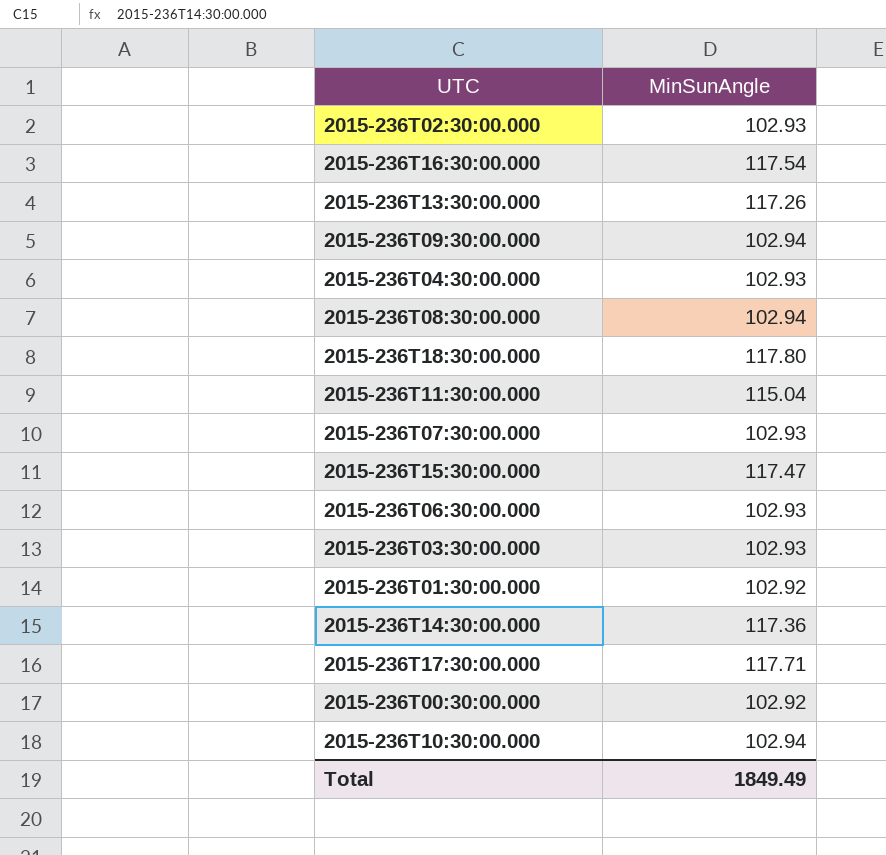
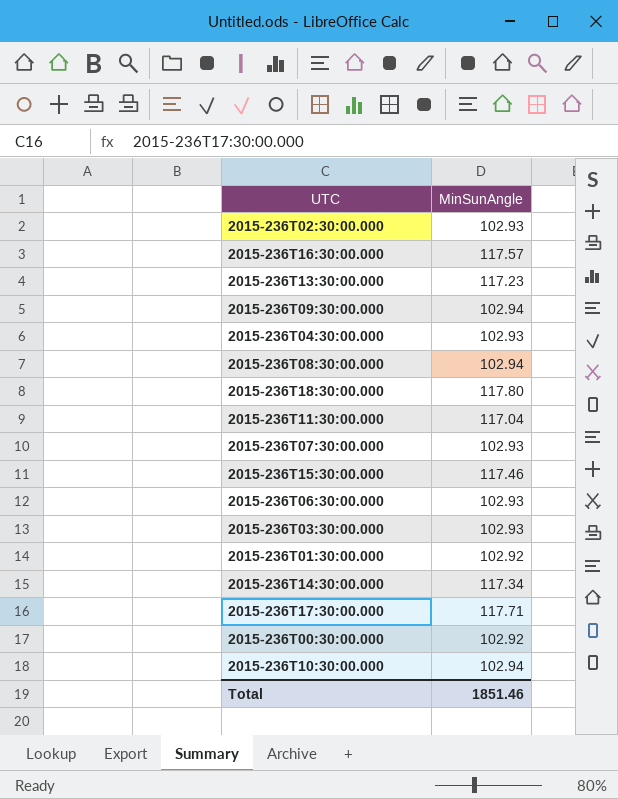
2015-236T16:30:00.000 | MinSunAngle: 117.54 -> 117.57
2015-236T13:30:00.000 | MinSunAngle: 117.26 -> 117.23
2015-236T11:30:00.000 | MinSunAngle: 115.04 -> 117.04
2015-236T15:30:00.000 | MinSunAngle: 117.47 -> 117.46
2015-236T14:30:00.000 | MinSunAngle: 117.36 -> 117.34
Total | MinSunAngle: 1849.49 -> 1851.46

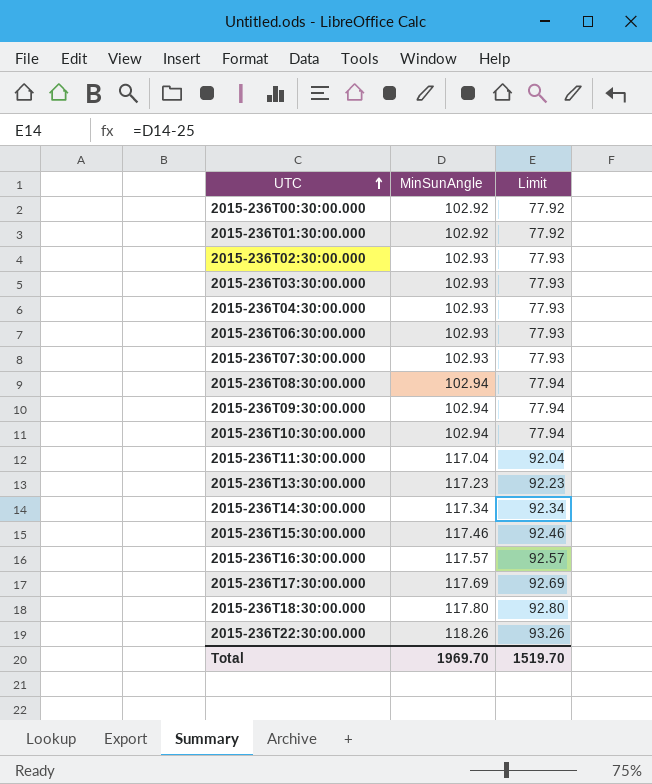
row order: none -> UTC ascending
column Limit | formula: none -> [MinSunAngle] - 25
2015-236T17:30:00.000 | MinSunAngle: 117.71 -> 117.69
row 2015-236T22:30:00.000: none -> 118.26 | 93.26
Total | MinSunAngle: 1851.46 -> 1969.70

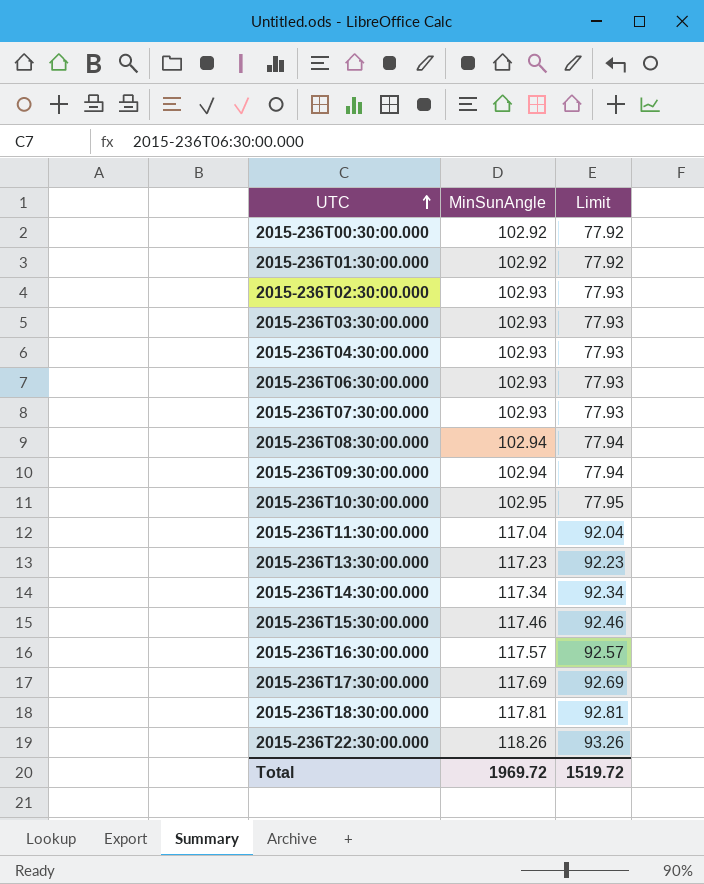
2015-236T10:30:00.000 | MinSunAngle: 102.94 -> 102.95
2015-236T10:30:00.000 | Limit: 77.94 -> 77.95
2015-236T18:30:00.000 | MinSunAngle: 117.80 -> 117.81
2015-236T18:30:00.000 | Limit: 92.80 -> 92.81
Total | MinSunAngle: 1969.70 -> 1969.72
Total | Limit: 1519.70 -> 1519.72

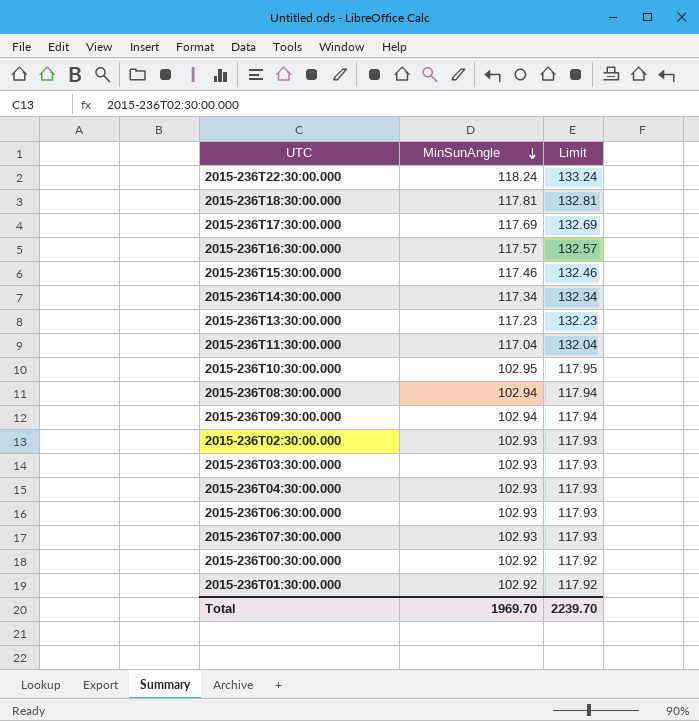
row order: UTC ascending -> MinSunAngle descending
column Limit | formula: [MinSunAngle] - 25 -> [MinSunAngle] + 15
2015-236T22:30:00.000 | MinSunAngle: 118.26 -> 118.24
Total | MinSunAngle: 1969.72 -> 1969.70
Total | Limit: 1519.72 -> 2239.70

